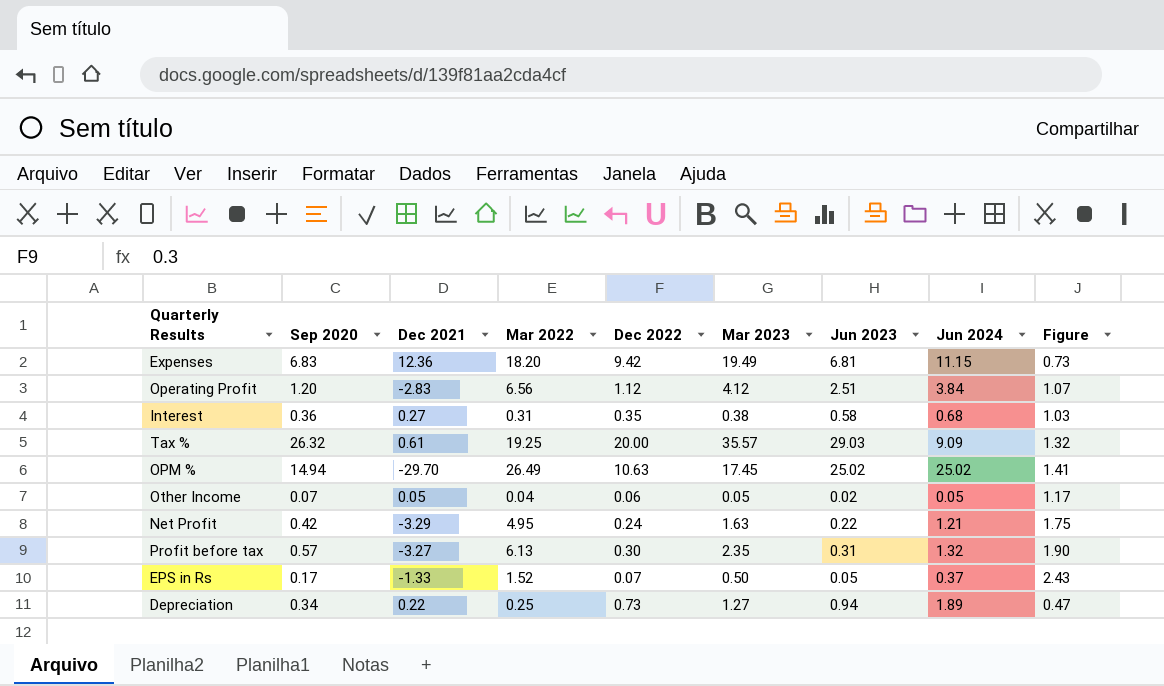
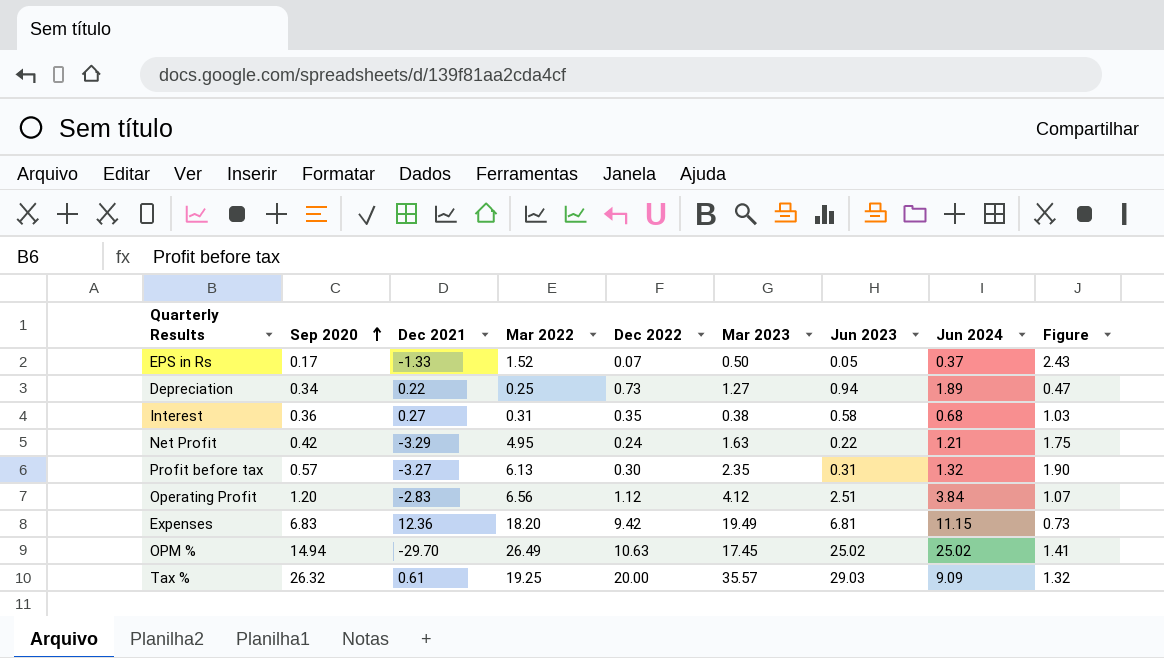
row order: none -> Sep 2020 ascending
row Other Income: 0.07 | 0.05 | 0.04 | 0.06 | 0.05 | 0.02 | 0.05 | 1.17 -> none

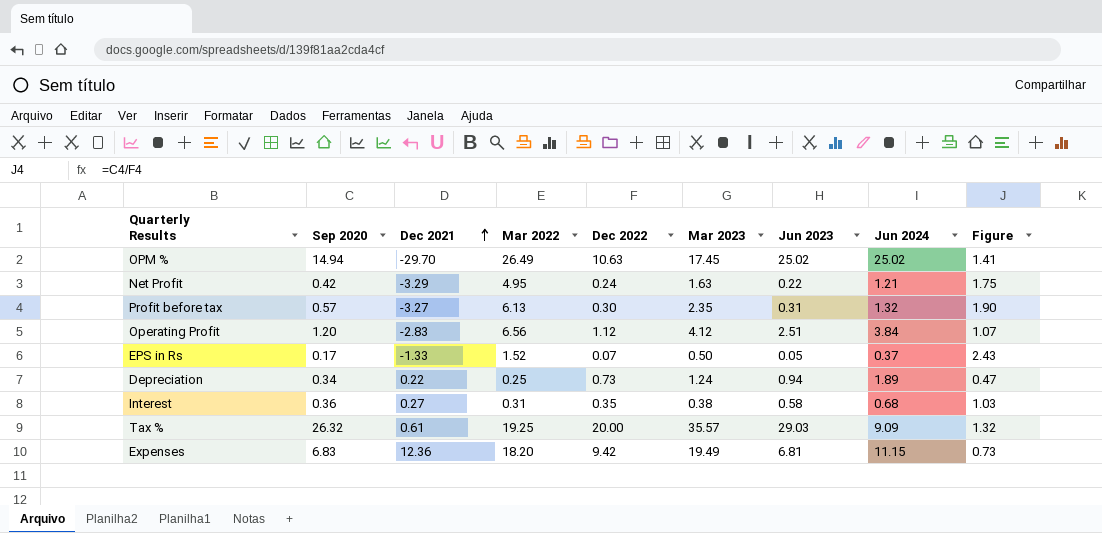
row order: Sep 2020 ascending -> Dec 2021 ascending
Depreciation | Mar 2023: 1.27 -> 1.24

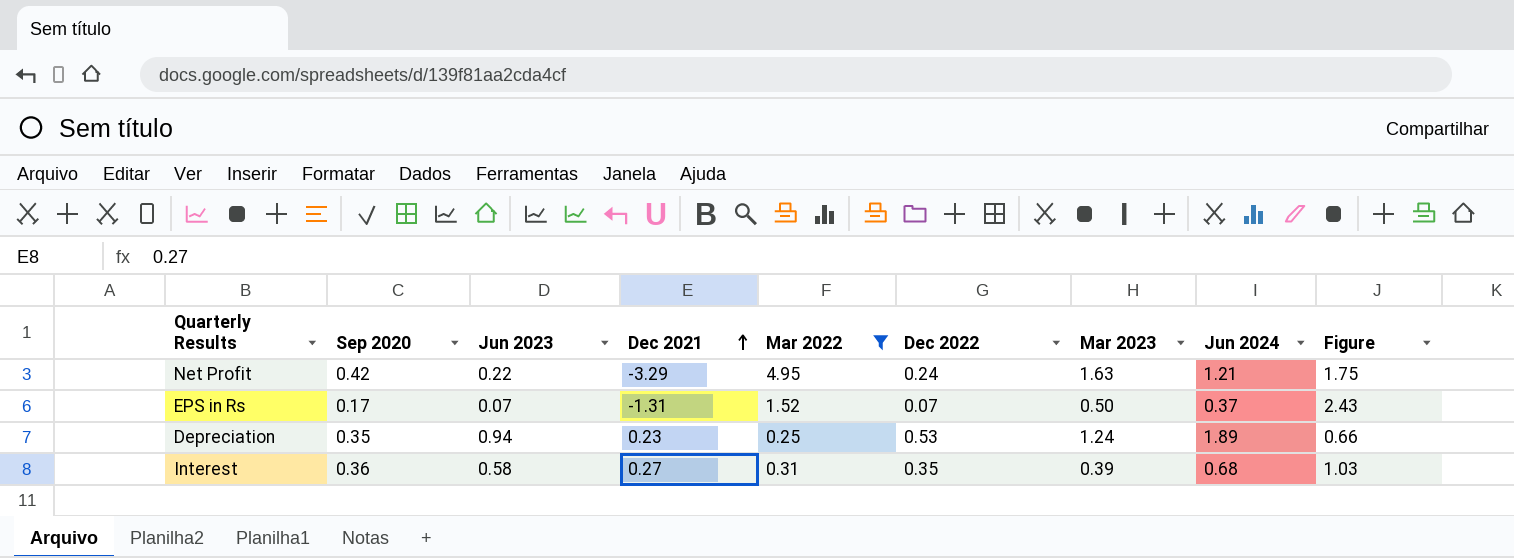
filter: none -> Mar 2022 <= 4.95
column Jun 2023 | position: 7 -> 3
EPS in Rs | Jun 2023: 0.05 -> 0.07
EPS in Rs | Dec 2021: -1.33 -> -1.31
Depreciation | Sep 2020: 0.34 -> 0.35
Depreciation | Dec 2021: 0.22 -> 0.23
Depreciation | Dec 2022: 0.73 -> 0.53
Depreciation | Figure: 0.47 -> 0.66
Interest | Mar 2023: 0.38 -> 0.39

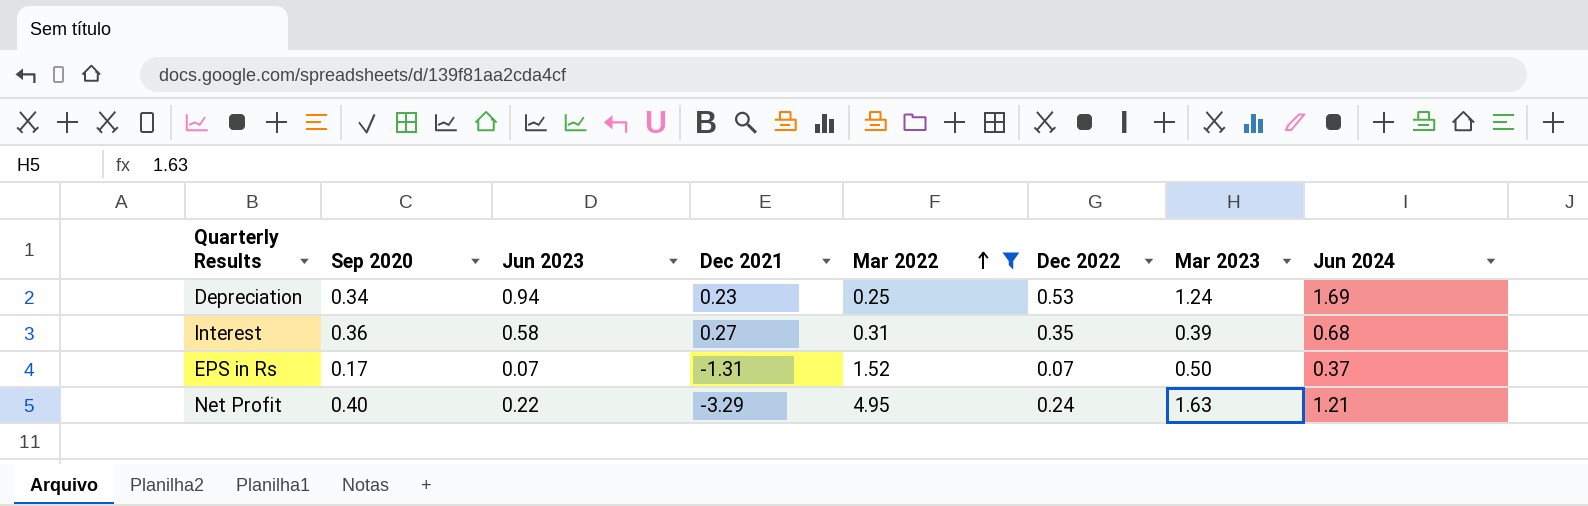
row order: Dec 2021 ascending -> Mar 2022 ascending
column Figure | formula: [Sep 2020] / [Dec 2022] -> none
Depreciation | Sep 2020: 0.35 -> 0.34
Depreciation | Jun 2024: 1.89 -> 1.69
Net Profit | Sep 2020: 0.42 -> 0.40

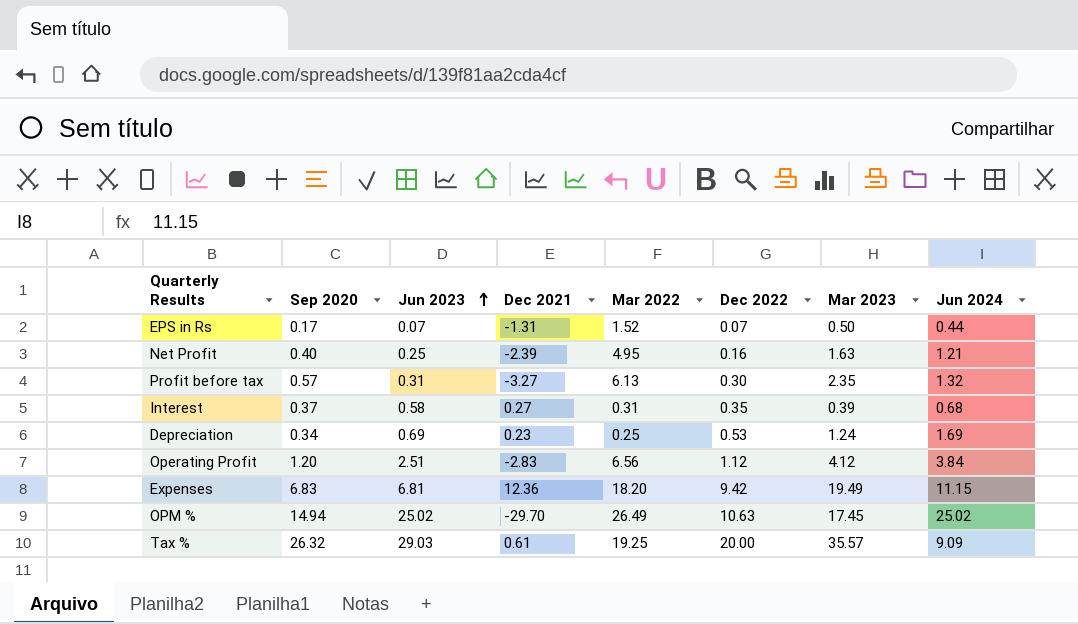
filter: Mar 2022 <= 4.95 -> none
row order: Mar 2022 ascending -> Jun 2023 ascending
EPS in Rs | Jun 2024: 0.37 -> 0.44
Net Profit | Jun 2023: 0.22 -> 0.25
Net Profit | Dec 2021: -3.29 -> -2.39
Net Profit | Dec 2022: 0.24 -> 0.16
Interest | Sep 2020: 0.36 -> 0.37
Depreciation | Jun 2023: 0.94 -> 0.69

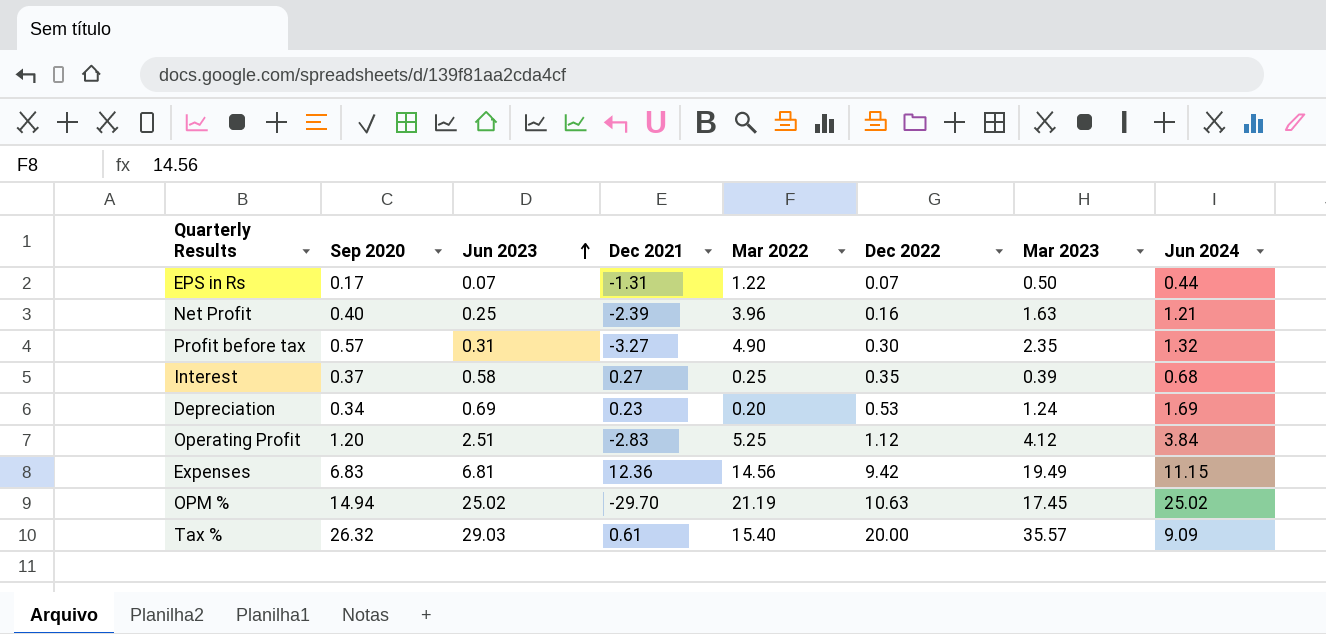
EPS in Rs | Mar 2022: 1.52 -> 1.22
Net Profit | Mar 2022: 4.95 -> 3.96
Profit before tax | Mar 2022: 6.13 -> 4.90
Interest | Mar 2022: 0.31 -> 0.25
Depreciation | Mar 2022: 0.25 -> 0.20
Operating Profit | Mar 2022: 6.56 -> 5.25
Expenses | Mar 2022: 18.20 -> 14.56
OPM % | Mar 2022: 26.49 -> 21.19
Tax % | Mar 2022: 19.25 -> 15.40

